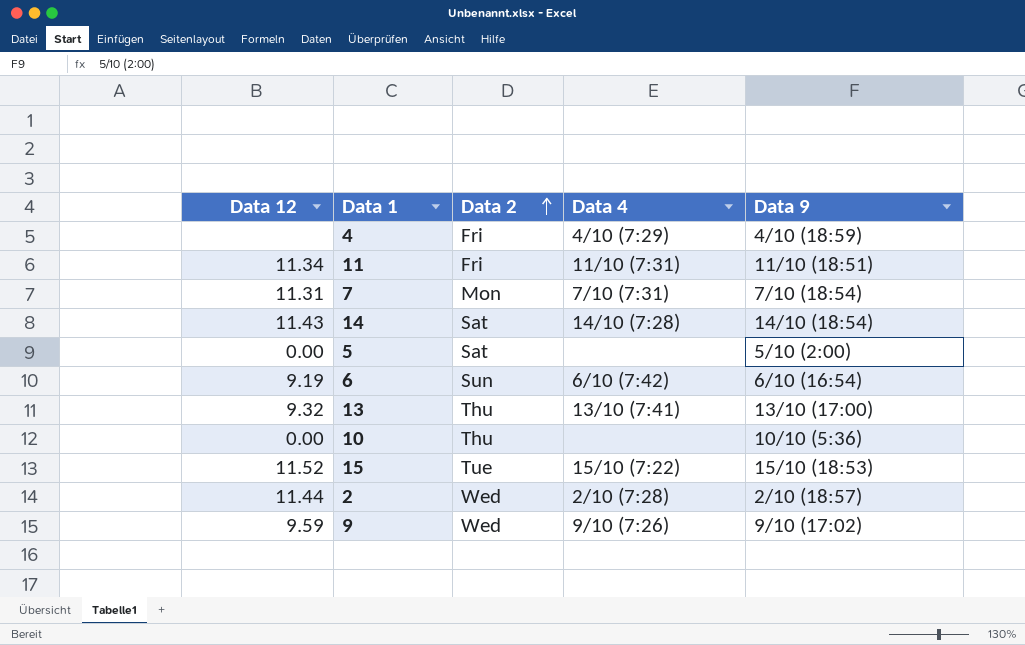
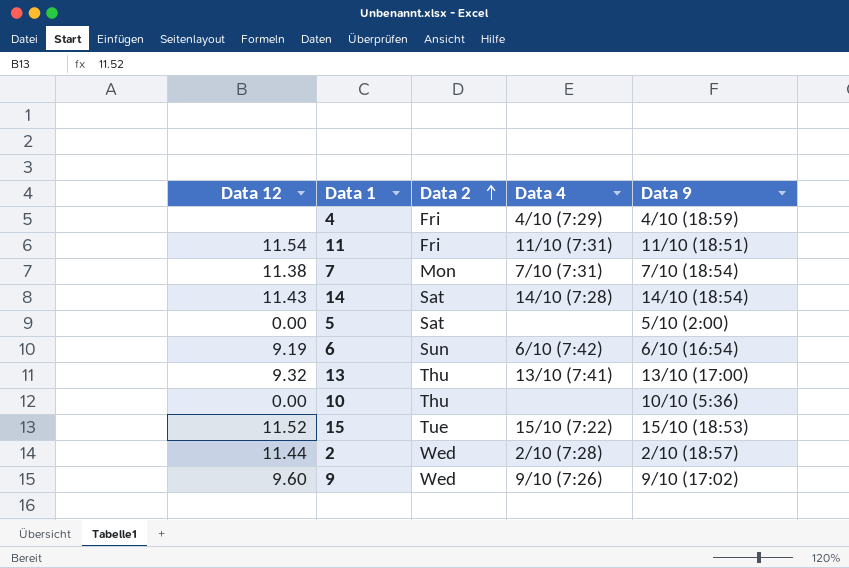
11 | Data 12: 11.34 -> 11.54
7 | Data 12: 11.31 -> 11.38
9 | Data 12: 9.59 -> 9.60

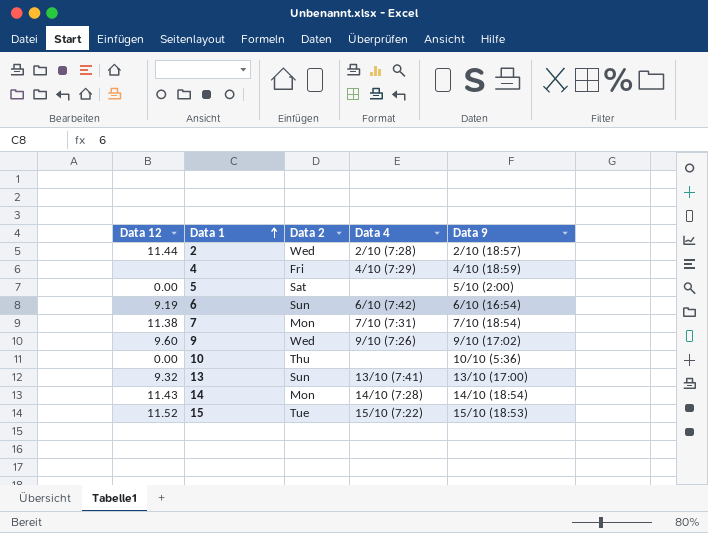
row order: Data 2 ascending -> Data 1 ascending
row 11: 11.54 | Fri | 11/10 (7:31) | 11/10 (18:51) -> none
13 | Data 2: Thu -> Sun
14 | Data 2: Sat -> Mon

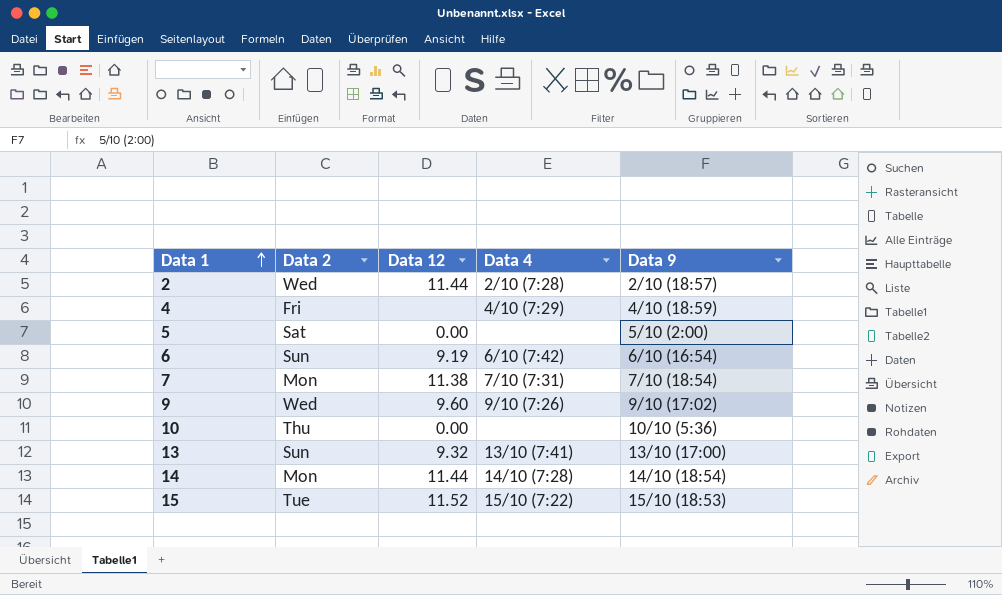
column Data 12 | position: 1 -> 3
14 | Data 12: 11.43 -> 11.44

